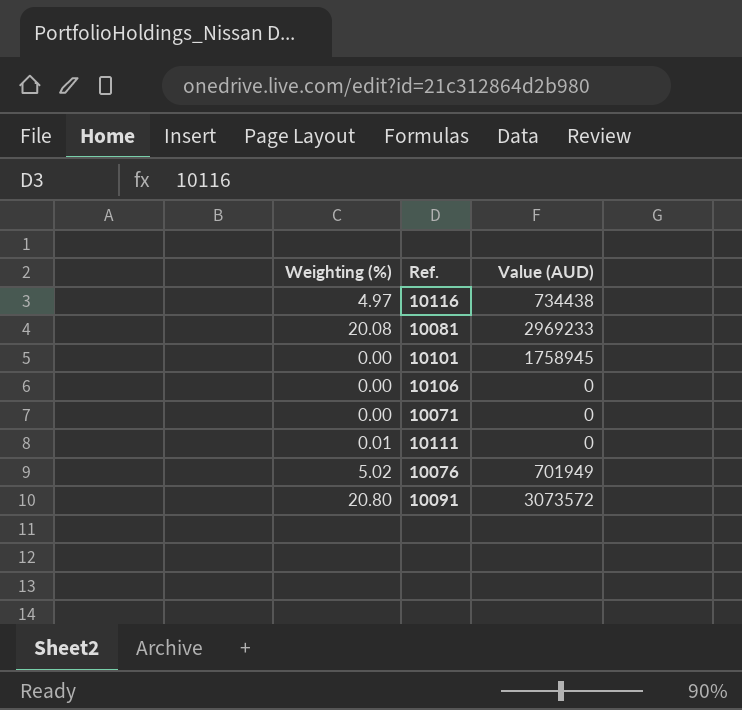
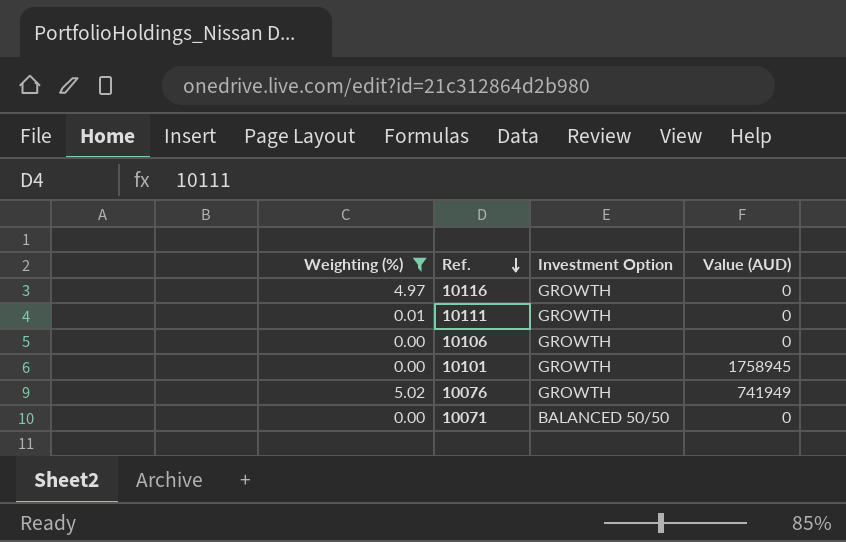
filter: none -> Weighting (%) <= 5.02
row order: none -> Ref. descending
column Investment Option | position: none -> 3
10116 | Value (AUD): 734438 -> 0
10076 | Value (AUD): 701949 -> 741949

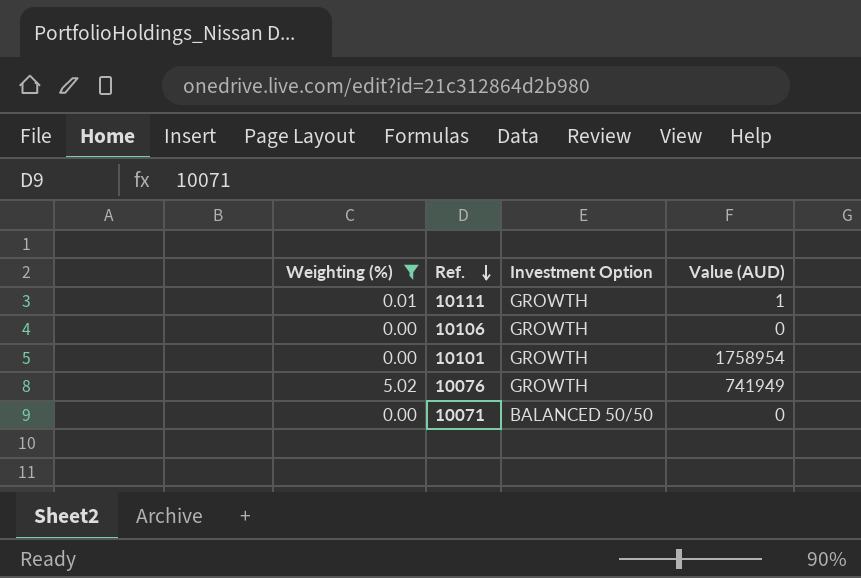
row 10116: 4.97 | GROWTH | 0 -> none
10111 | Value (AUD): 0 -> 1
10101 | Value (AUD): 1758945 -> 1758954

